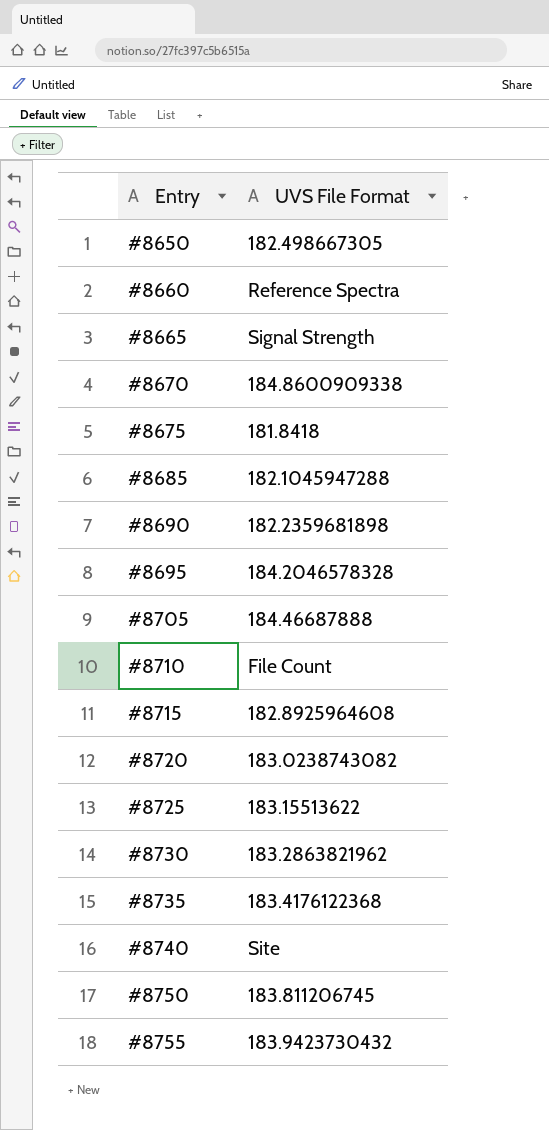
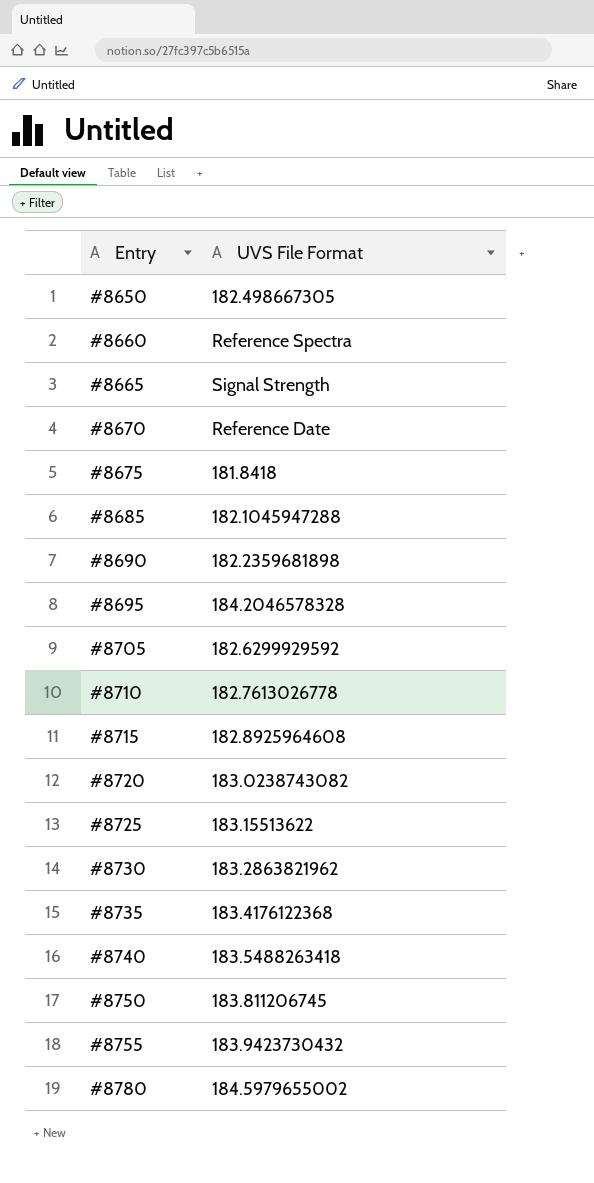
#8670 | UVS File Format: 184.8600909338 -> Reference Date
#8705 | UVS File Format: 184.46687888 -> 182.6299929592
#8710 | UVS File Format: File Count -> 182.7613026778
#8740 | UVS File Format: Site -> 183.5488263418
row #8780: none -> 184.5979655002

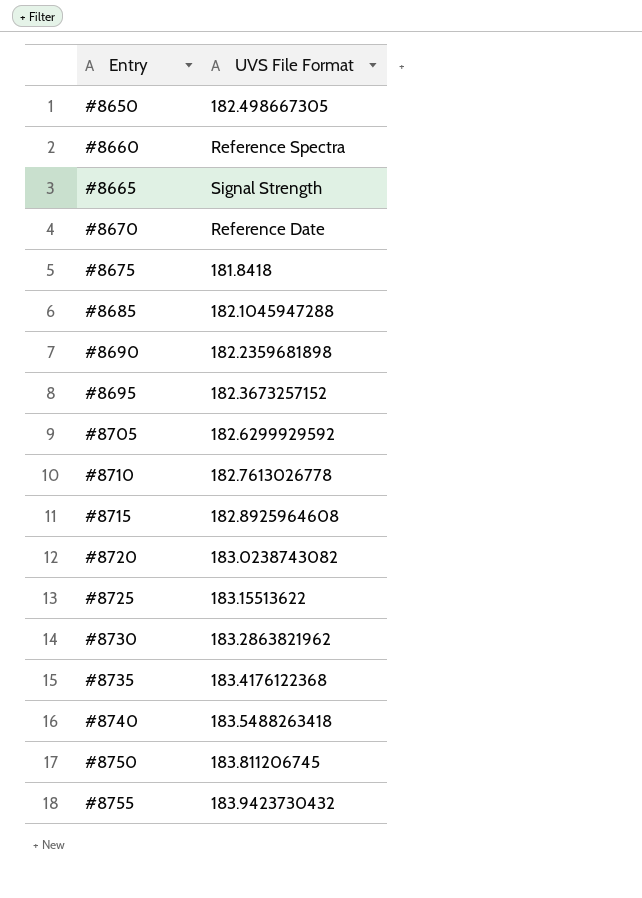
row #8780: 184.5979655002 -> none
#8695 | UVS File Format: 184.2046578328 -> 182.3673257152

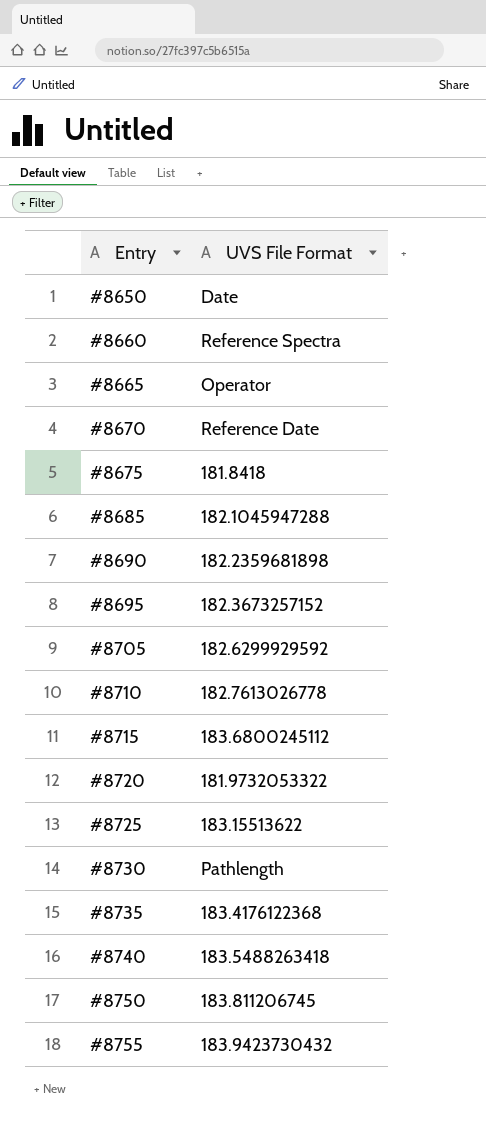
#8650 | UVS File Format: 182.498667305 -> Date
#8665 | UVS File Format: Signal Strength -> Operator
#8715 | UVS File Format: 182.8925964608 -> 183.6800245112
#8720 | UVS File Format: 183.0238743082 -> 181.9732053322
#8730 | UVS File Format: 183.2863821962 -> Pathlength

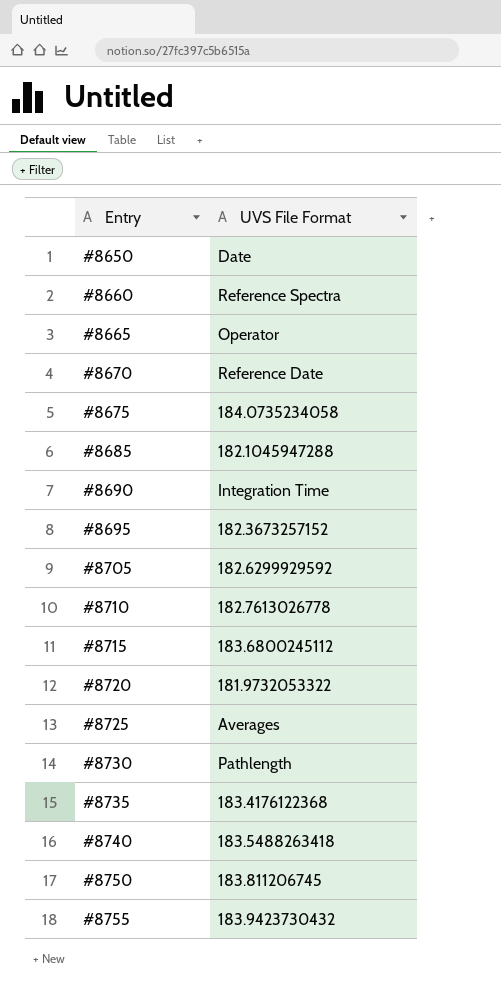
#8675 | UVS File Format: 181.8418 -> 184.0735234058
#8690 | UVS File Format: 182.2359681898 -> Integration Time
#8725 | UVS File Format: 183.15513622 -> Averages

